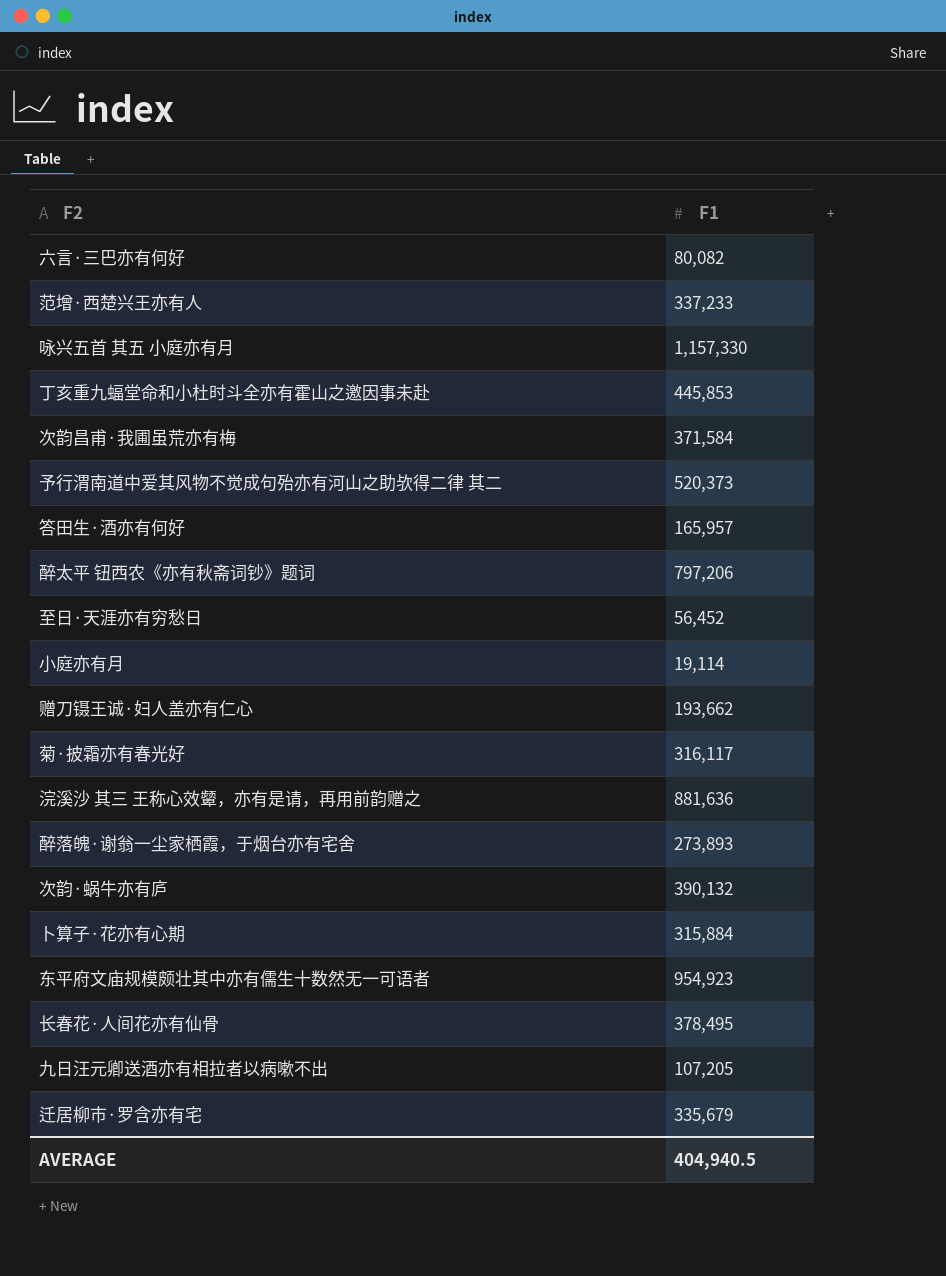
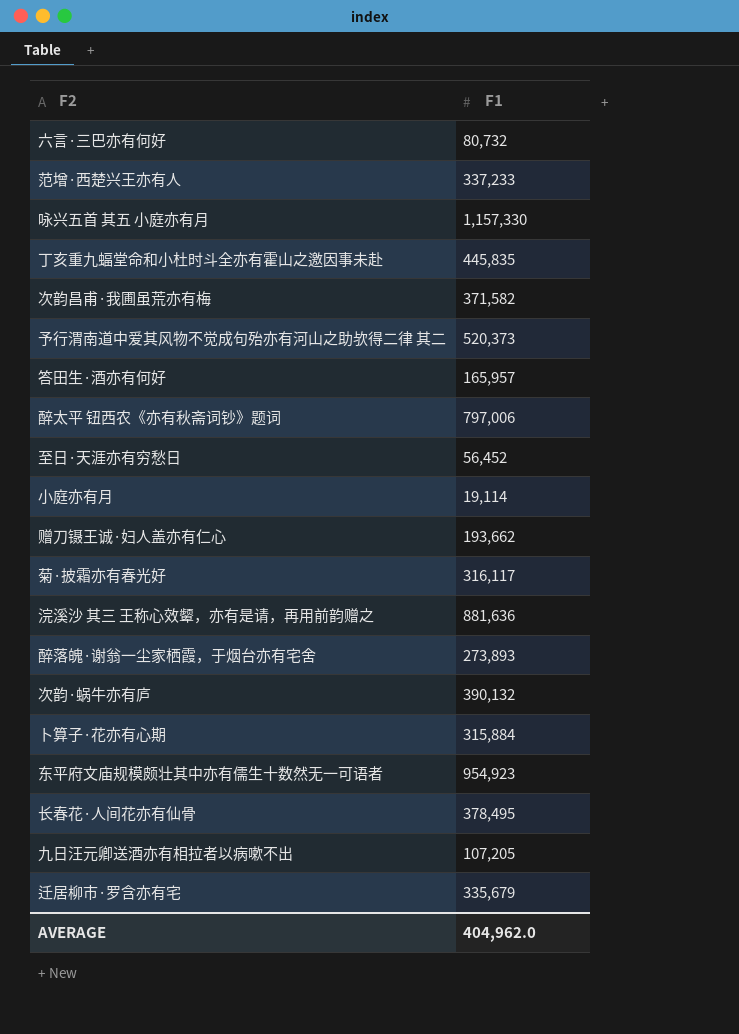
六言·三巴亦有何好 | F1: 80,082 -> 80,732
丁亥重九蝠堂命和小杜时斗全亦有霍山之邀因事未赴 | F1: 445,853 -> 445,835
次韵昌甫·我圃虽荒亦有梅 | F1: 371,584 -> 371,582
醉太平 钮西农《亦有秋斋词钞》题词 | F1: 797,206 -> 797,006
AVERAGE | F1: 404,940.5 -> 404,962.0

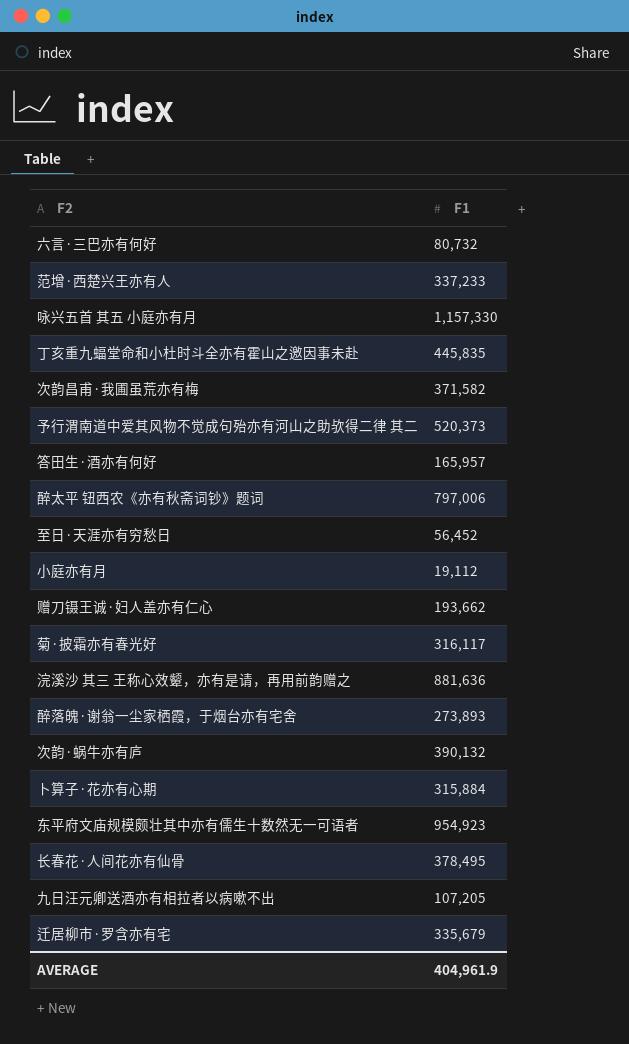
小庭亦有月 | F1: 19,114 -> 19,112
AVERAGE | F1: 404,962.0 -> 404,961.9

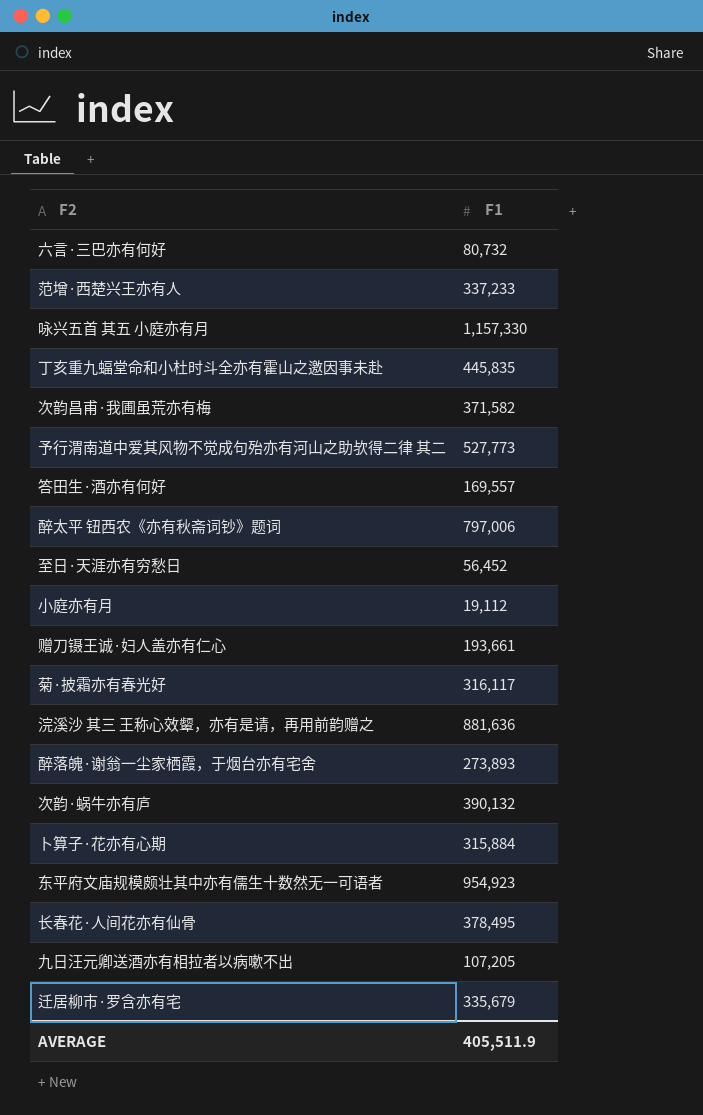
予行渭南道中爱其风物不觉成句殆亦有河山之助欤得二律 其二 | F1: 520,373 -> 527,773
答田生·酒亦有何好 | F1: 165,957 -> 169,557
赠刀镊王诚·妇人盖亦有仁心 | F1: 193,662 -> 193,661
AVERAGE | F1: 404,961.9 -> 405,511.9

